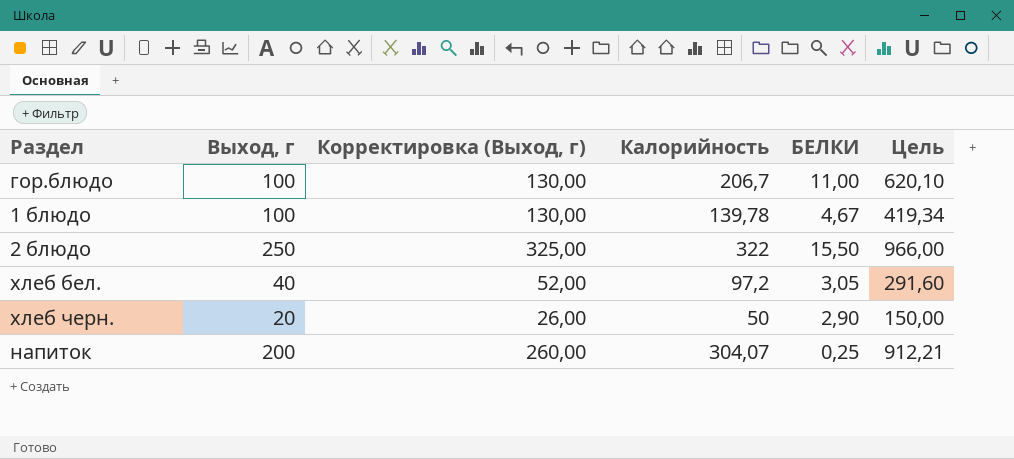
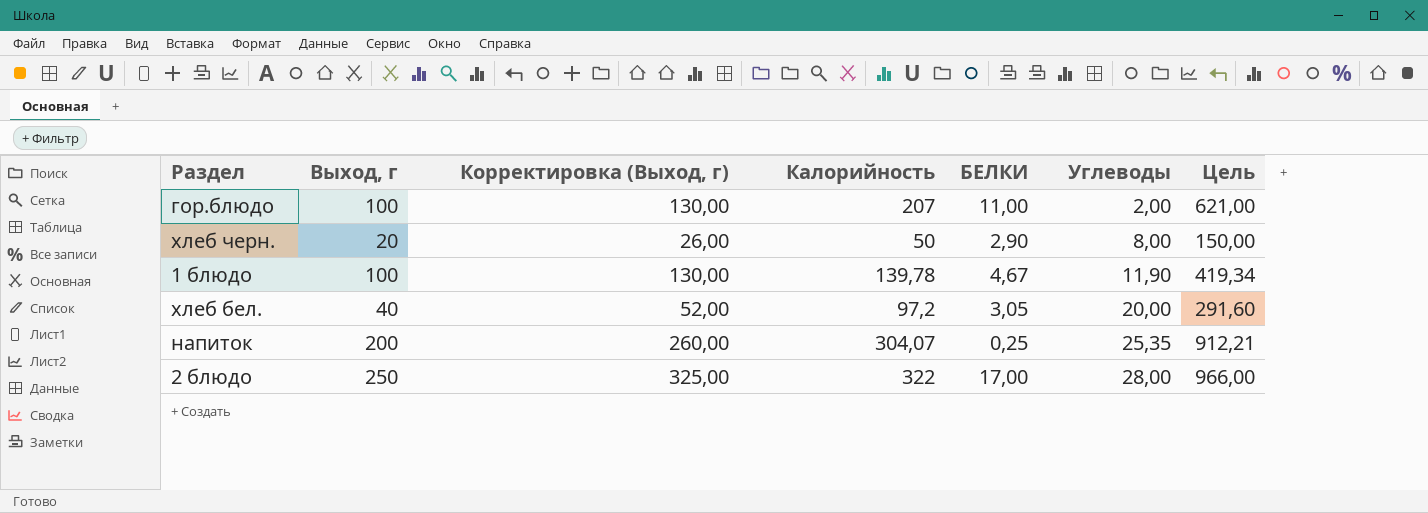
row order: none -> Углеводы ascending
column Углеводы | position: none -> 6
гор.блюдо | Калорийность: 206,7 -> 207
гор.блюдо | Цель: 620,10 -> 621,00
2 блюдо | БЕЛКИ: 15,50 -> 17,00

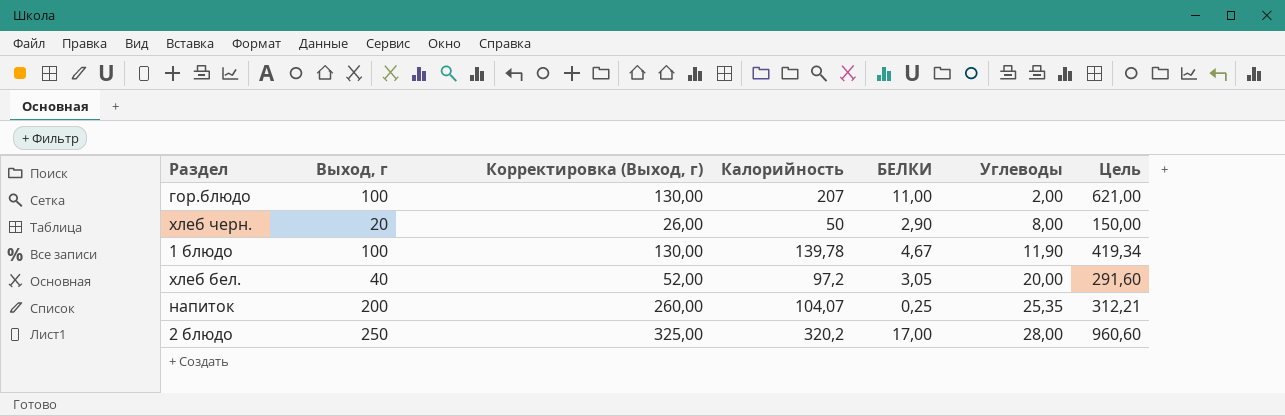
напиток | Калорийность: 304,07 -> 104,07
напиток | Цель: 912,21 -> 312,21
2 блюдо | Калорийность: 322 -> 320,2
2 блюдо | Цель: 966,00 -> 960,60

